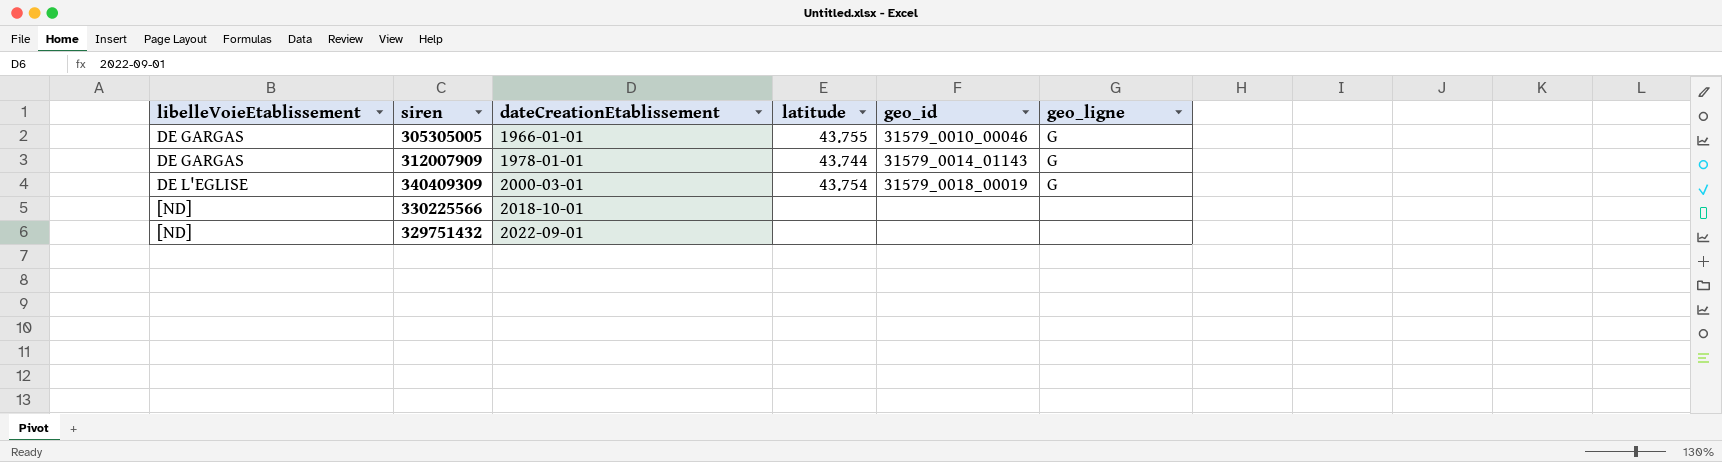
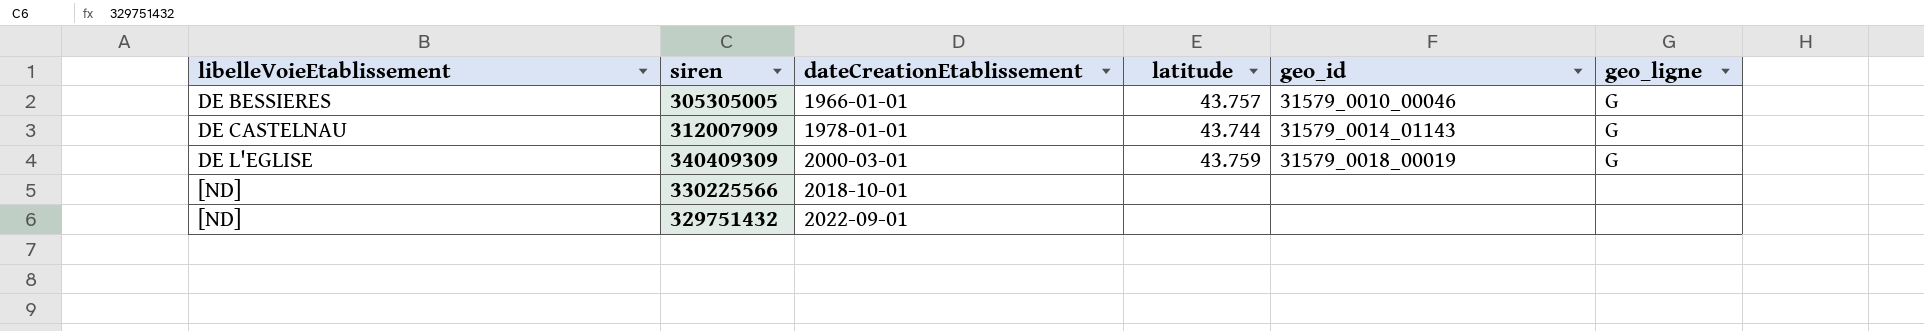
305305005 | libelleVoieEtablissement: DE GARGAS -> DE BESSIERES
305305005 | latitude: 43.755 -> 43.757
312007909 | libelleVoieEtablissement: DE GARGAS -> DE CASTELNAU
340409309 | latitude: 43.754 -> 43.759

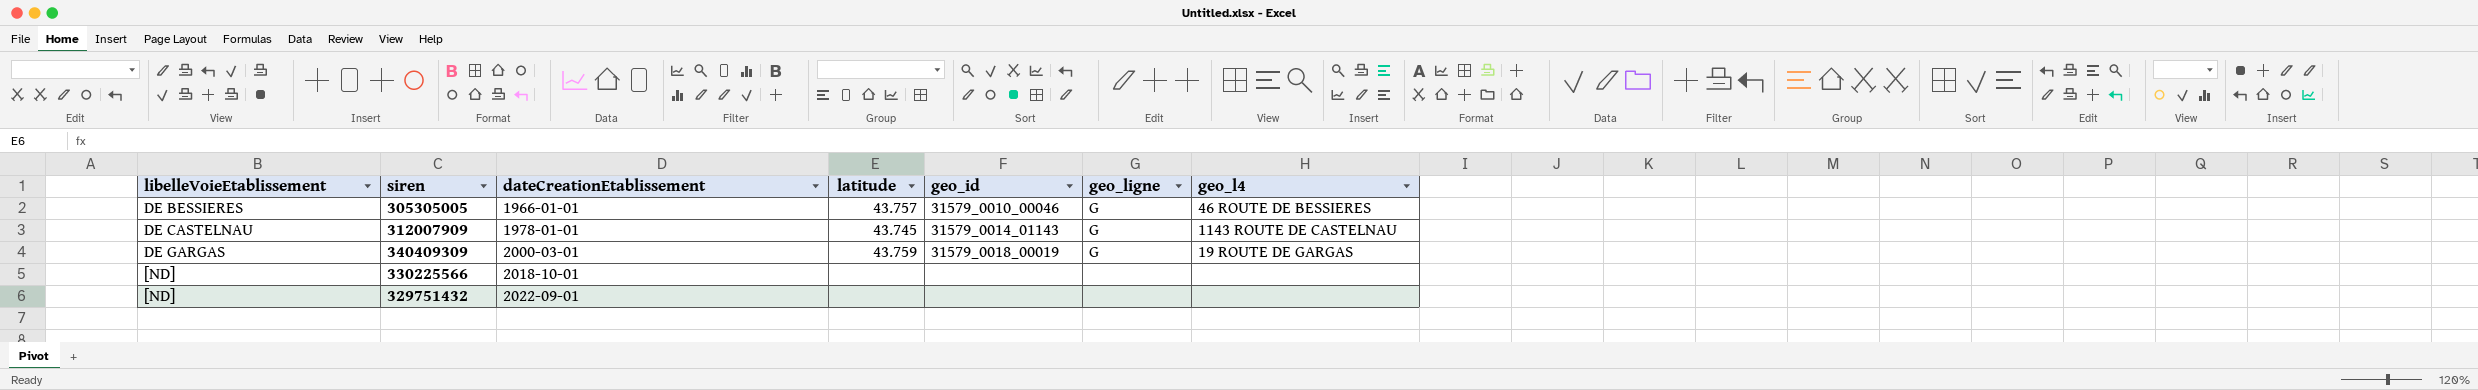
column geo_l4 | position: none -> 7
312007909 | latitude: 43.744 -> 43.745
340409309 | libelleVoieEtablissement: DE L'EGLISE -> DE GARGAS

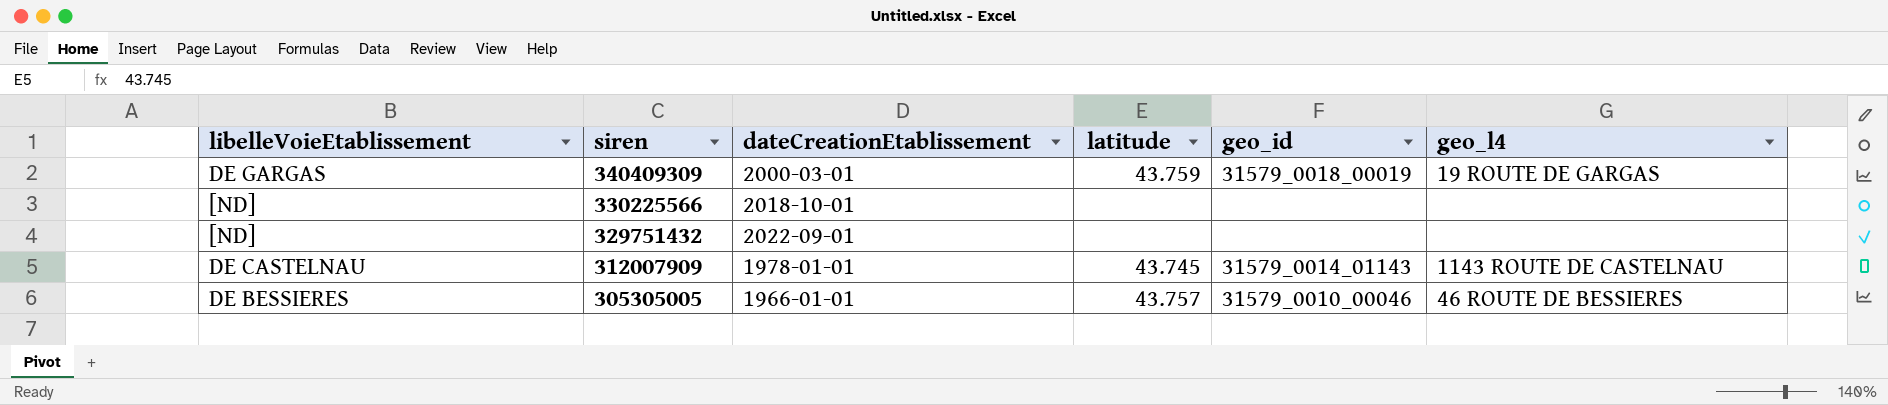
row order: dateCreationEtablissement ascending -> siren descending
column geo_ligne | position: 6 -> none

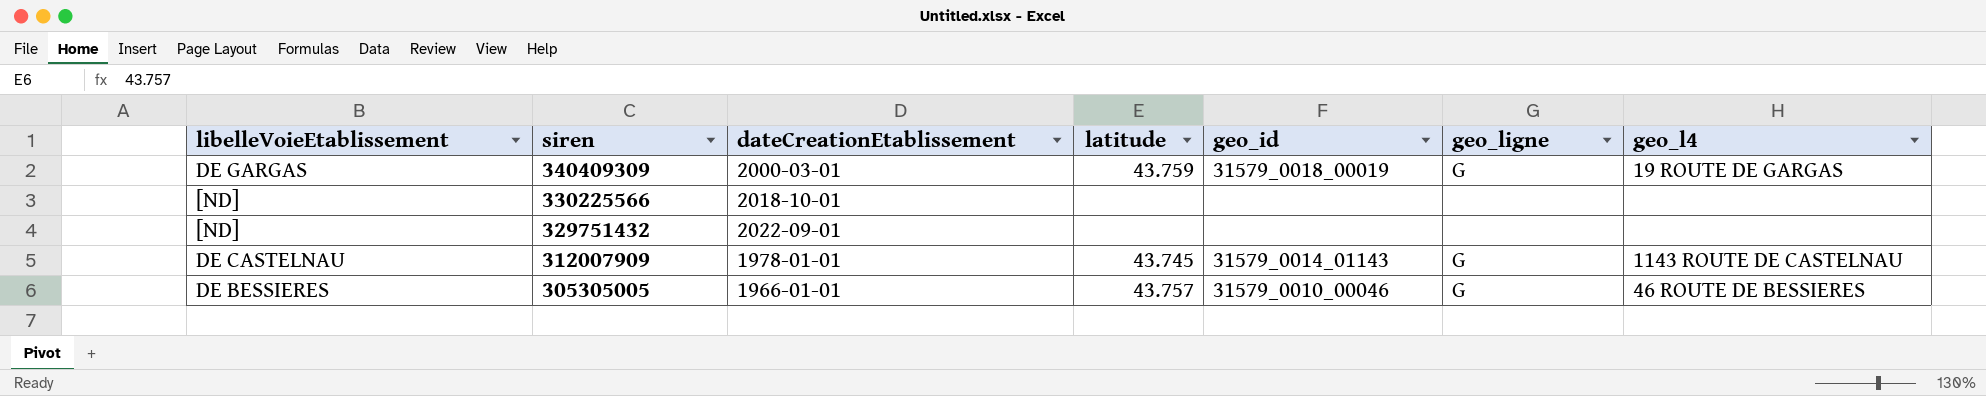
column geo_ligne | position: none -> 6

